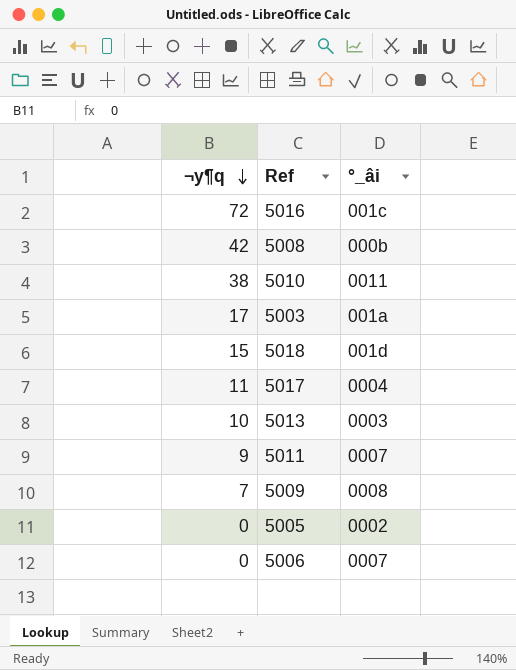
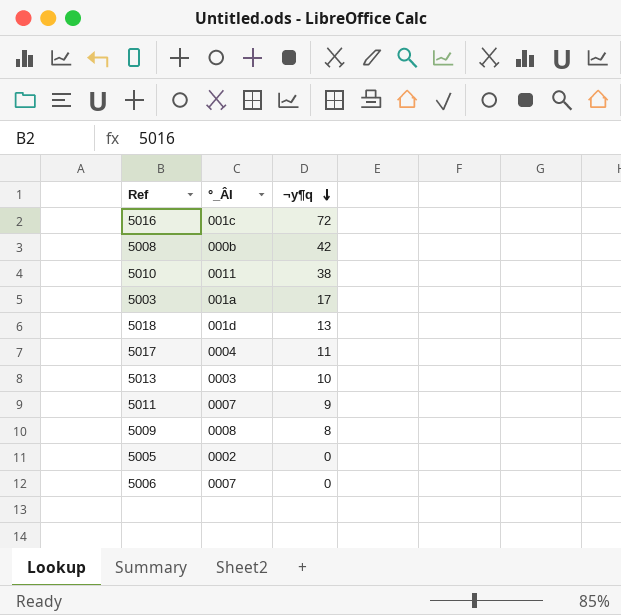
column name: °_âi -> °_ÂI
column ¬y¶q | position: 1 -> 3
5018 | ¬y¶q: 15 -> 13
5009 | ¬y¶q: 7 -> 8

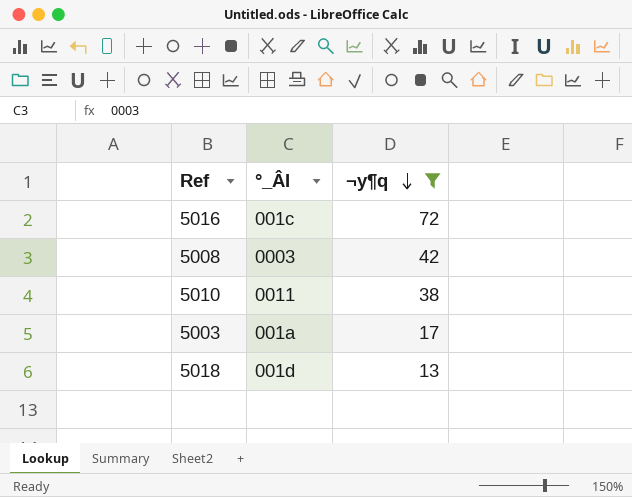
filter: none -> ¬y¶q >= 13
5008 | °_ÂI: 000b -> 0003

